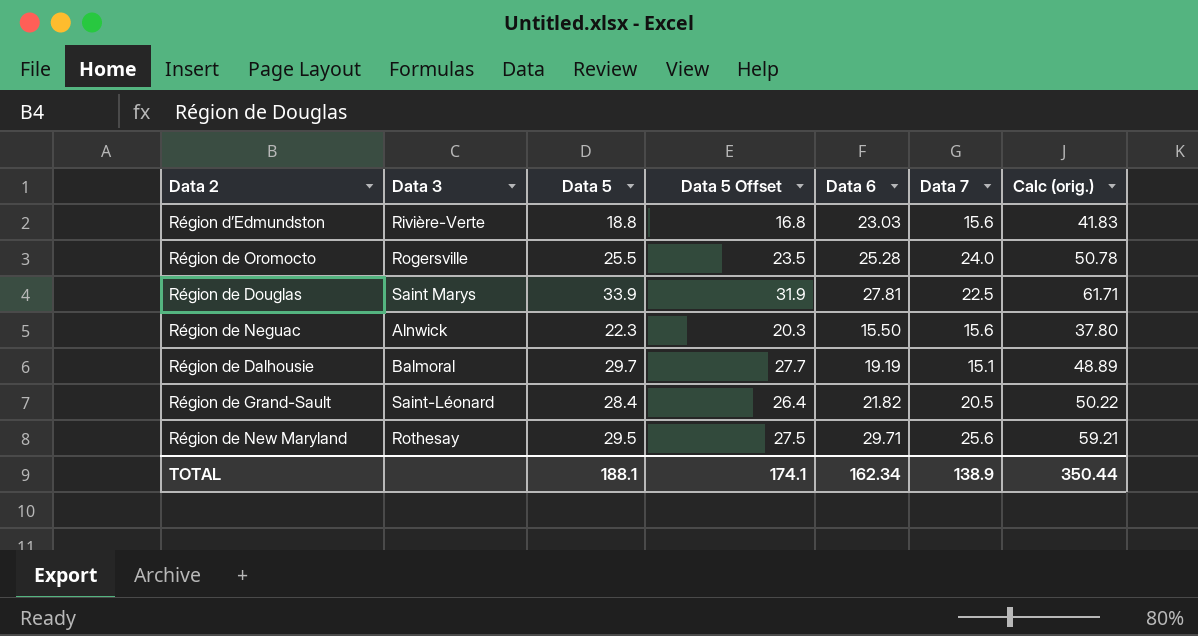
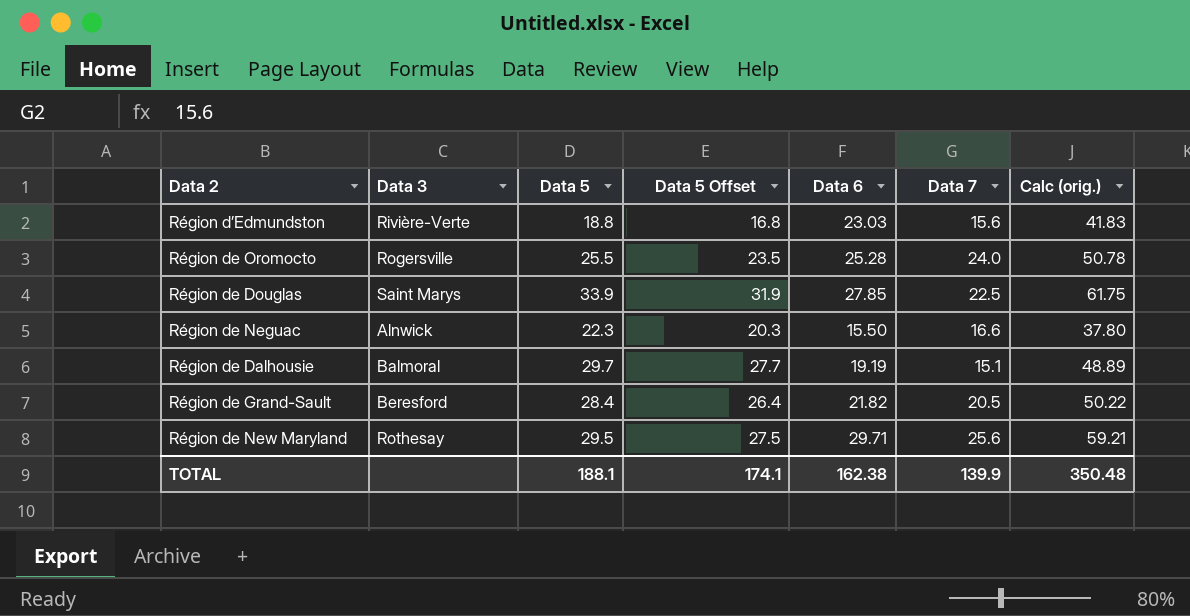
Région de Douglas | Data 6: 27.81 -> 27.85
Région de Douglas | Calc (orig.): 61.71 -> 61.75
Région de Neguac | Data 7: 15.6 -> 16.6
Région de Grand-Sault | Data 3: Saint-Léonard -> Beresford
TOTAL | Data 6: 162.34 -> 162.38
TOTAL | Data 7: 138.9 -> 139.9
TOTAL | Calc (orig.): 350.44 -> 350.48

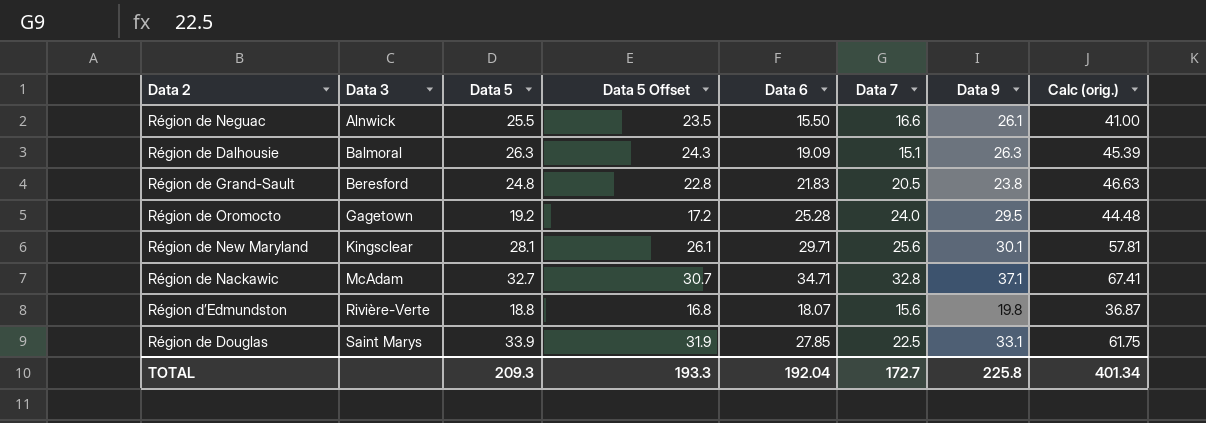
row order: none -> Data 3 ascending
column Data 9 | position: none -> 7
Région de Neguac | Data 5: 22.3 -> 25.5
Région de Neguac | Data 5 Offset: 20.3 -> 23.5
Région de Neguac | Calc (orig.): 37.80 -> 41.00
Région de Dalhousie | Data 5: 29.7 -> 26.3
Région de Dalhousie | Data 5 Offset: 27.7 -> 24.3
Région de Dalhousie | Data 6: 19.19 -> 19.09
Région de Dalhousie | Calc (orig.): 48.89 -> 45.39
Région de Grand-Sault | Data 5: 28.4 -> 24.8
Région de Grand-Sault | Data 5 Offset: 26.4 -> 22.8
Région de Grand-Sault | Data 6: 21.82 -> 21.83
Région de Grand-Sault | Calc (orig.): 50.22 -> 46.63
Région de Oromocto | Data 3: Rogersville -> Gagetown
Région de Oromocto | Data 5: 25.5 -> 19.2
Région de Oromocto | Data 5 Offset: 23.5 -> 17.2
Région de Oromocto | Calc (orig.): 50.78 -> 44.48
Région de New Maryland | Data 3: Rothesay -> Kingsclear
Région de New Maryland | Data 5: 29.5 -> 28.1
Région de New Maryland | Data 5 Offset: 27.5 -> 26.1
Région de New Maryland | Calc (orig.): 59.21 -> 57.81
row Région de Nackawic: none -> McAdam | 32.7 | 30.7 | 34.71 | 32.8 | 37.1 | 67.41
Région d’Edmundston | Data 6: 23.03 -> 18.07
Région d’Edmundston | Calc (orig.): 41.83 -> 36.87
TOTAL | Data 5: 188.1 -> 209.3
TOTAL | Data 5 Offset: 174.1 -> 193.3
TOTAL | Data 6: 162.38 -> 192.04
TOTAL | Data 7: 139.9 -> 172.7
TOTAL | Calc (orig.): 350.48 -> 401.34

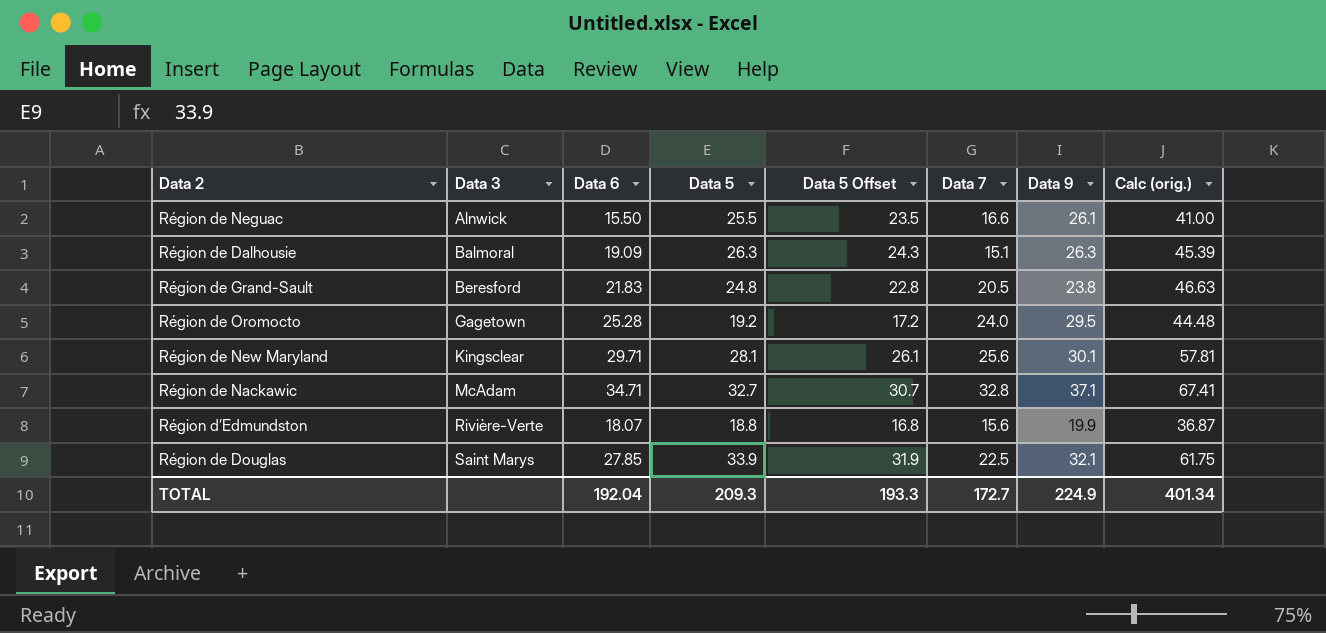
column Data 6 | position: 5 -> 3
Région d’Edmundston | Data 9: 19.8 -> 19.9
Région de Douglas | Data 9: 33.1 -> 32.1
TOTAL | Data 9: 225.8 -> 224.9

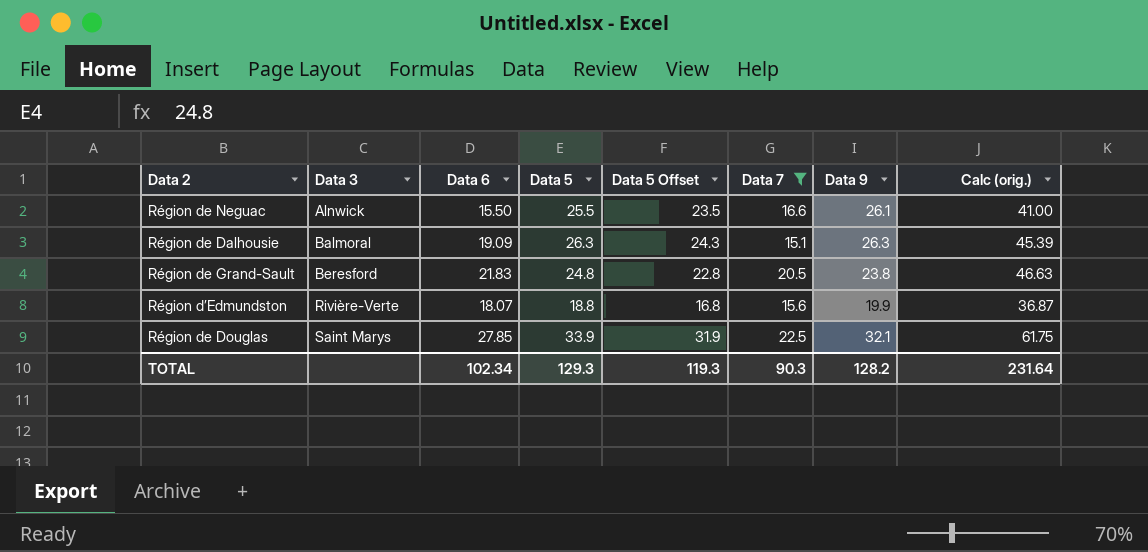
filter: none -> Data 7 <= 22.5
TOTAL | Data 6: 192.04 -> 102.34
TOTAL | Data 5: 209.3 -> 129.3
TOTAL | Data 5 Offset: 193.3 -> 119.3
TOTAL | Data 7: 172.7 -> 90.3
TOTAL | Data 9: 224.9 -> 128.2
TOTAL | Calc (orig.): 401.34 -> 231.64

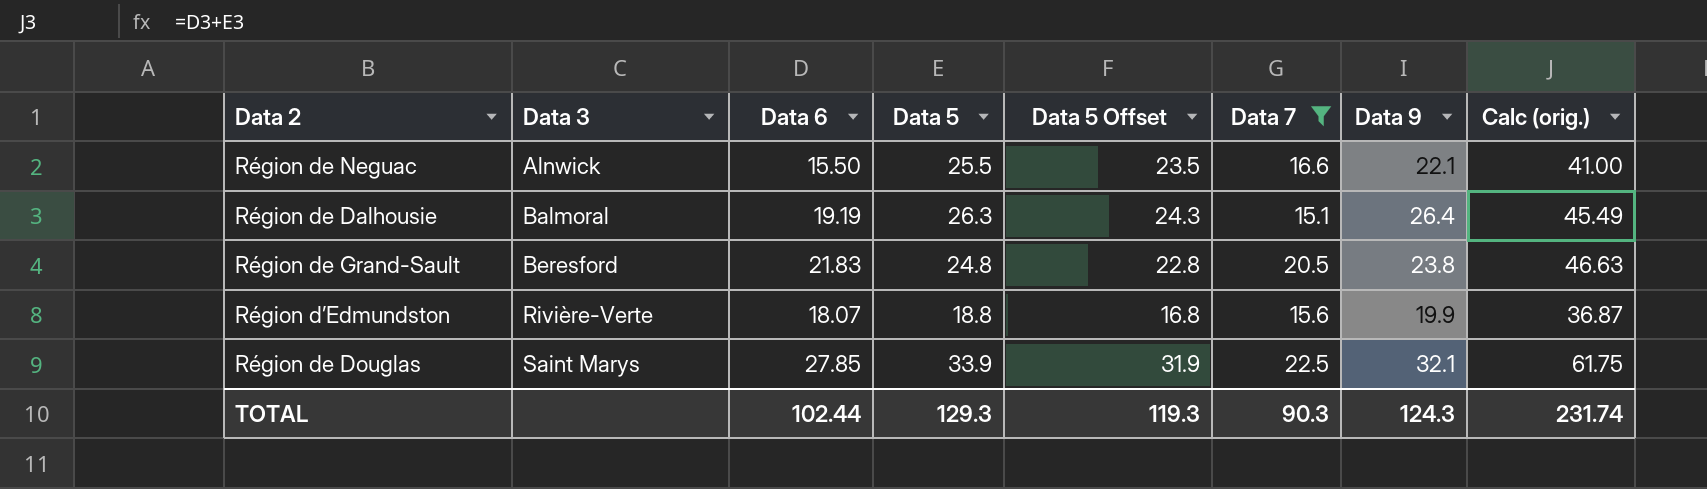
Région de Neguac | Data 9: 26.1 -> 22.1
Région de Dalhousie | Data 6: 19.09 -> 19.19
Région de Dalhousie | Data 9: 26.3 -> 26.4
Région de Dalhousie | Calc (orig.): 45.39 -> 45.49
TOTAL | Data 6: 102.34 -> 102.44
TOTAL | Data 9: 128.2 -> 124.3
TOTAL | Calc (orig.): 231.64 -> 231.74

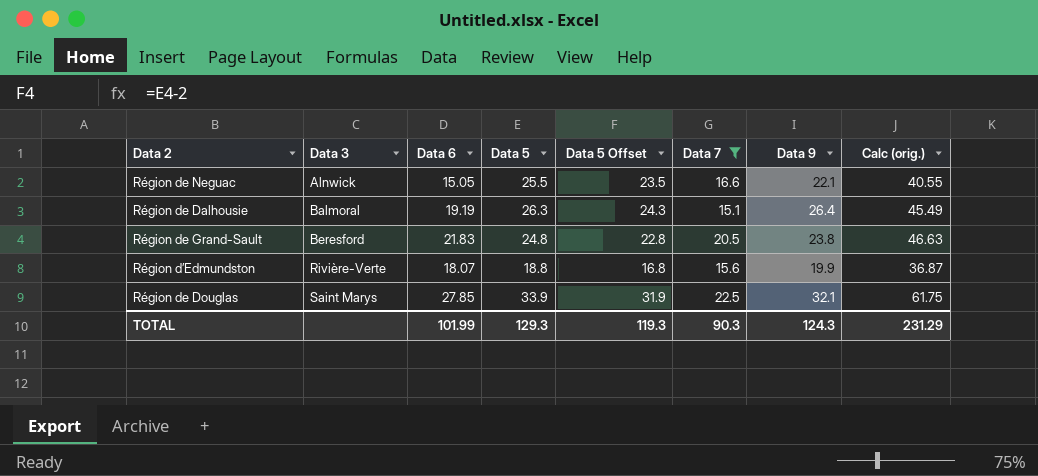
Région de Neguac | Data 6: 15.50 -> 15.05
Région de Neguac | Calc (orig.): 41.00 -> 40.55
TOTAL | Data 6: 102.44 -> 101.99
TOTAL | Calc (orig.): 231.74 -> 231.29

